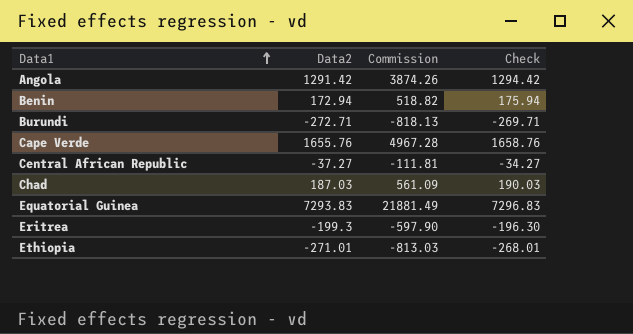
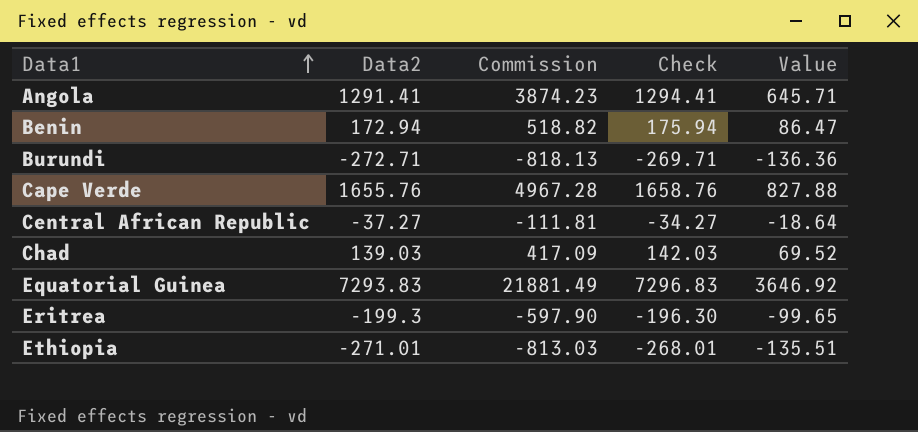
column Value | formula: none -> [Data2] * 0.5
Angola | Data2: 1291.42 -> 1291.41
Angola | Commission: 3874.26 -> 3874.23
Angola | Check: 1294.42 -> 1294.41
Chad | Data2: 187.03 -> 139.03
Chad | Commission: 561.09 -> 417.09
Chad | Check: 190.03 -> 142.03

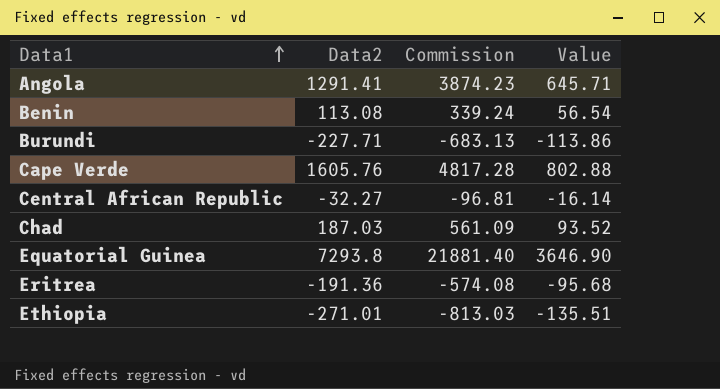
column Check | formula: [Data2] + 3 -> none
Benin | Data2: 172.94 -> 113.08
Benin | Commission: 518.82 -> 339.24
Benin | Value: 86.47 -> 56.54
Burundi | Data2: -272.71 -> -227.71
Burundi | Commission: -818.13 -> -683.13
Burundi | Value: -136.36 -> -113.86
Cape Verde | Data2: 1655.76 -> 1605.76
Cape Verde | Commission: 4967.28 -> 4817.28
Cape Verde | Value: 827.88 -> 802.88
Central African Republic | Data2: -37.27 -> -32.27
Central African Republic | Commission: -111.81 -> -96.81
Central African Republic | Value: -18.64 -> -16.14
Chad | Data2: 139.03 -> 187.03
Chad | Commission: 417.09 -> 561.09
Chad | Value: 69.52 -> 93.52
Equatorial Guinea | Data2: 7293.83 -> 7293.8
Equatorial Guinea | Commission: 21881.49 -> 21881.40
Equatorial Guinea | Value: 3646.92 -> 3646.90
Eritrea | Data2: -199.3 -> -191.36
Eritrea | Commission: -597.90 -> -574.08
Eritrea | Value: -99.65 -> -95.68

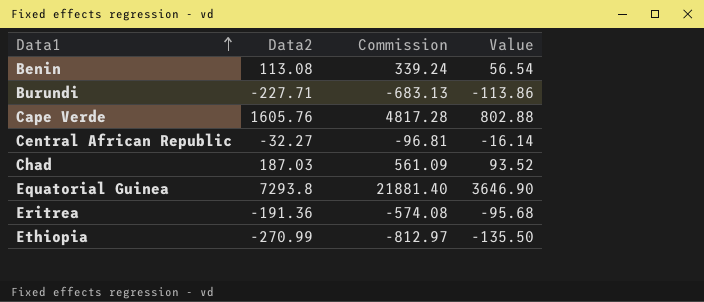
row Angola: 1291.41 | 3874.23 | 645.71 -> none
Ethiopia | Data2: -271.01 -> -270.99
Ethiopia | Commission: -813.03 -> -812.97
Ethiopia | Value: -135.51 -> -135.50

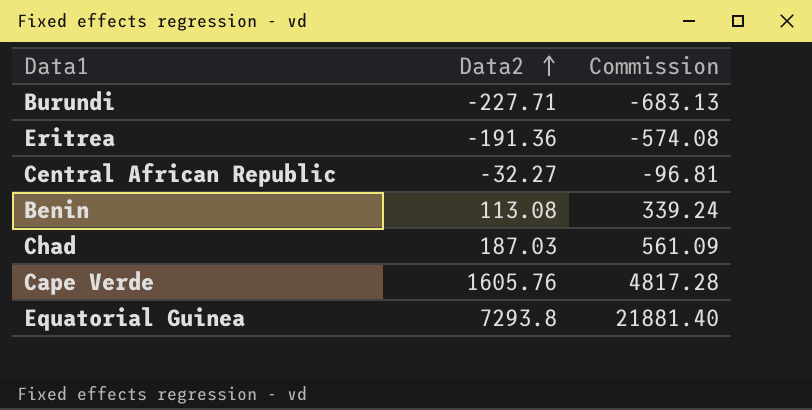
row order: Data1 ascending -> Data2 ascending
column Value | formula: [Data2] * 0.5 -> none
row Ethiopia: -270.99 | -812.97 | -135.50 -> none

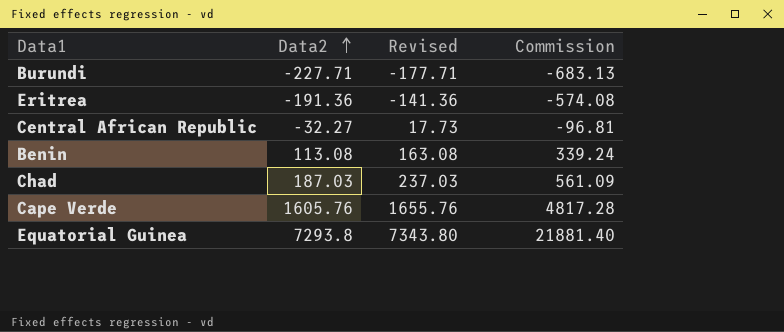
column Revised | formula: none -> [Data2] + 50

